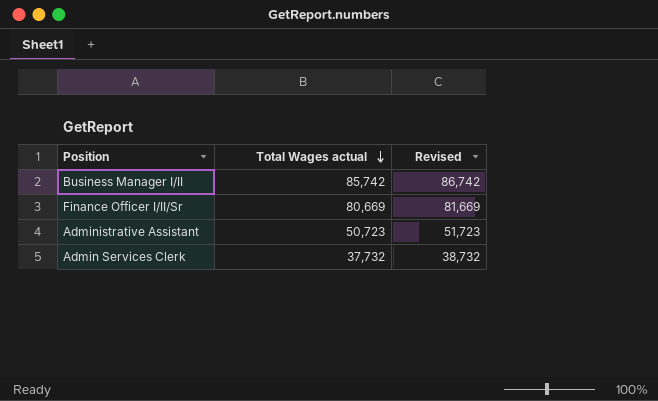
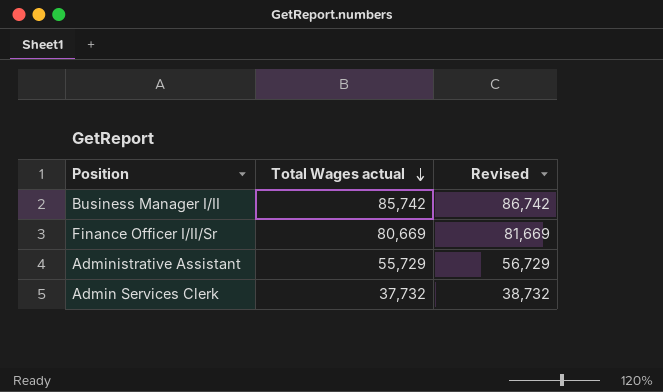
Administrative Assistant | Total Wages actual: 50,723 -> 55,729
Administrative Assistant | Revised: 51,723 -> 56,729

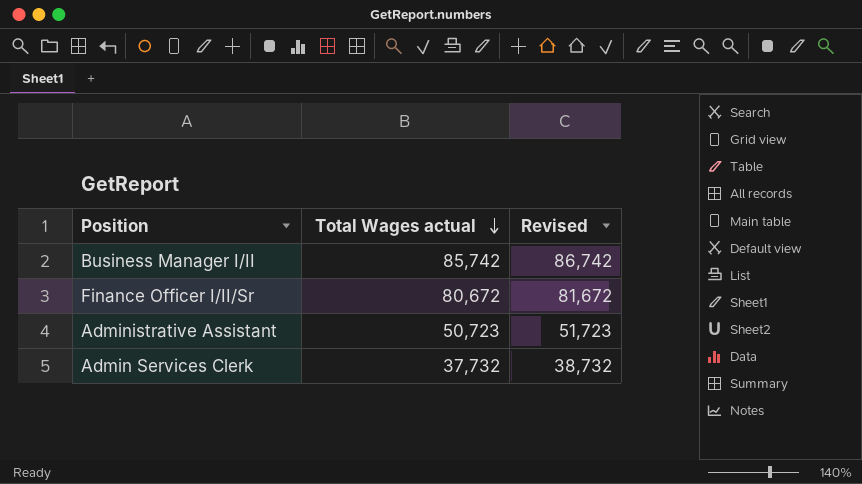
Finance Officer I/II/Sr | Total Wages actual: 80,669 -> 80,672
Finance Officer I/II/Sr | Revised: 81,669 -> 81,672
Administrative Assistant | Total Wages actual: 55,729 -> 50,723
Administrative Assistant | Revised: 56,729 -> 51,723

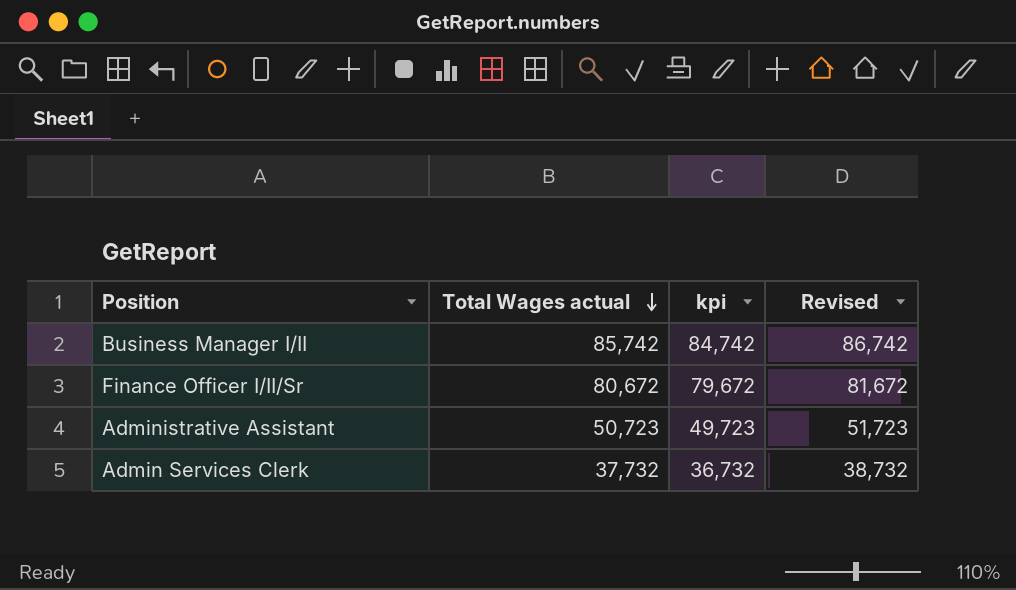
column kpi | formula: none -> [Total Wages actual] - 1000

